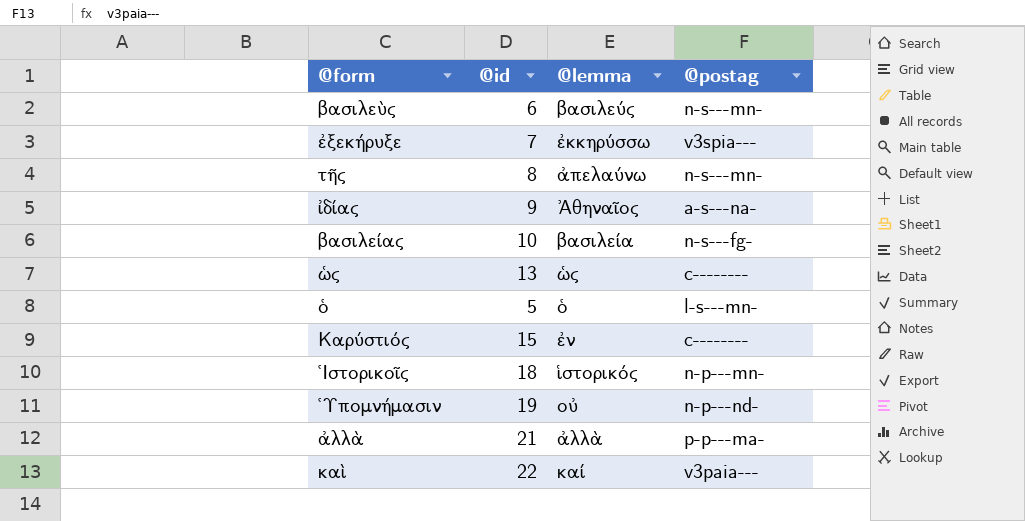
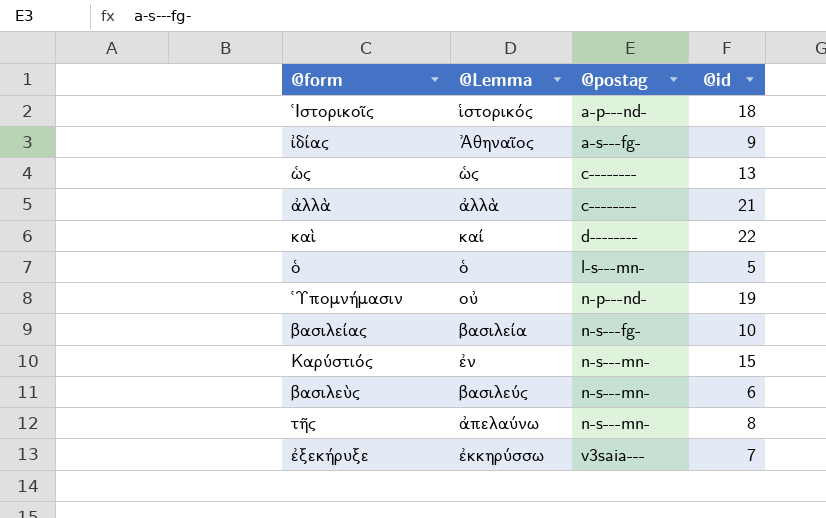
row order: none -> @postag ascending
column name: @lemma -> @Lemma
column @id | position: 2 -> 4
Ἱστορικοῖς | @postag: n-p---mn- -> a-p---nd-
ἰδίας | @postag: a-s---na- -> a-s---fg-
ἀλλὰ | @postag: p-p---ma- -> c--------
καὶ | @postag: v3paia--- -> d--------
Καρύστιός | @postag: c-------- -> n-s---mn-
ἐξεκήρυξε | @postag: v3spia--- -> v3saia---

